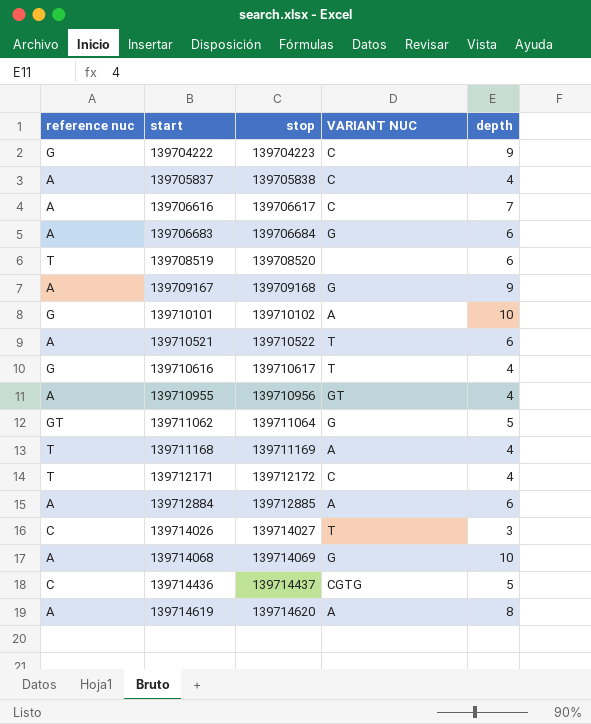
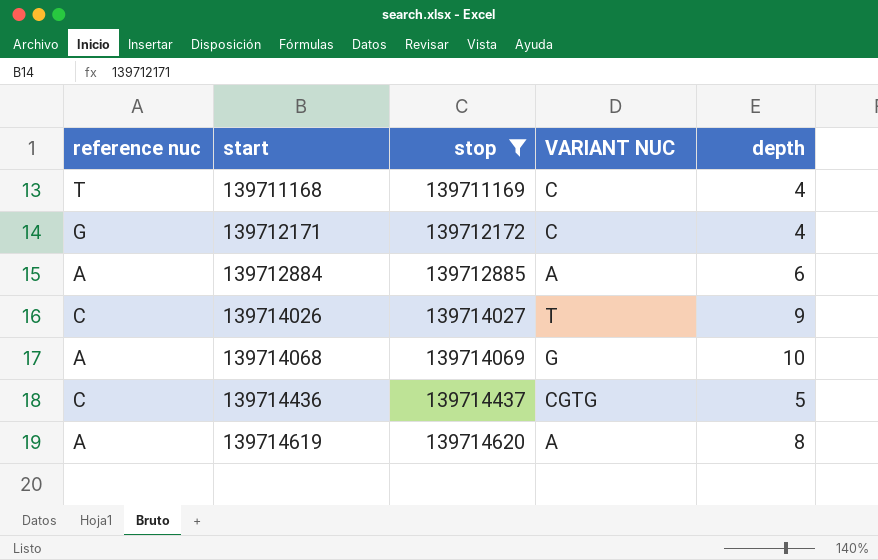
filter: none -> stop >= 139711169
139711168 | VARIANT NUC: A -> C
139712171 | reference nuc: T -> G
139714026 | depth: 3 -> 9

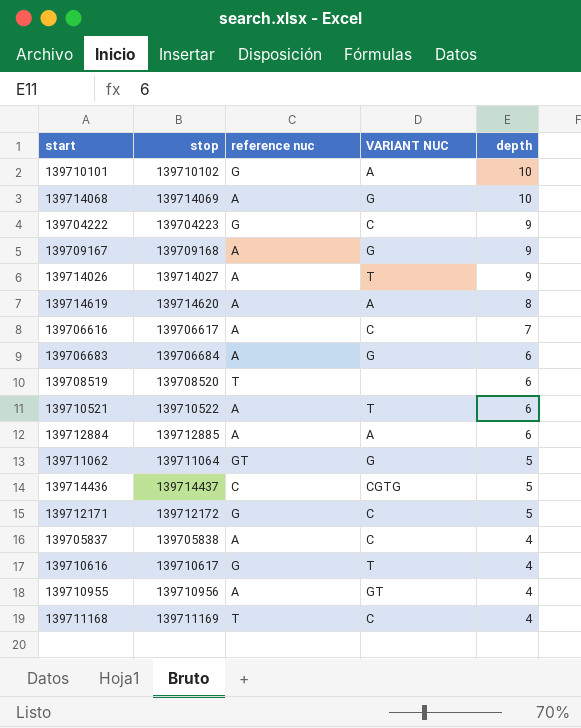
filter: stop >= 139711169 -> none
row order: start ascending -> depth descending
column reference nuc | position: 1 -> 3
139714026 | reference nuc: C -> A
139712171 | depth: 4 -> 5

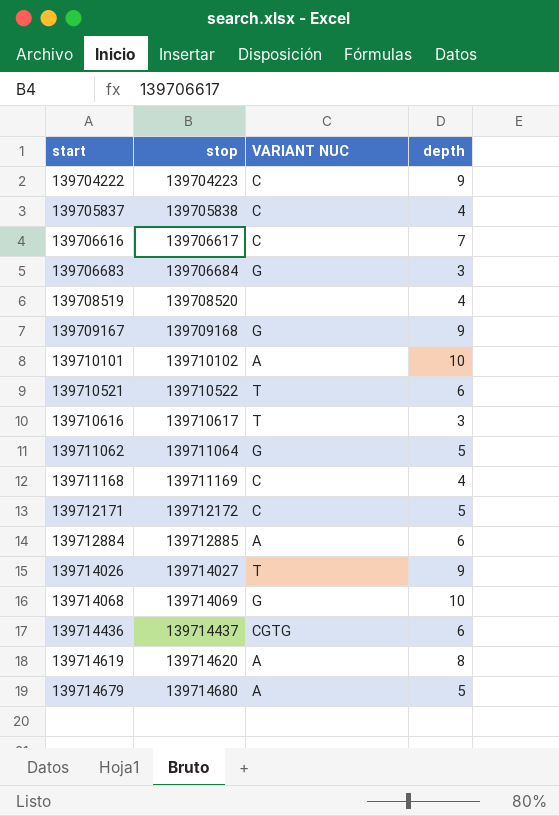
row order: depth descending -> start ascending
column reference nuc | position: 3 -> none
row 139710955: 139710956 | A | GT | 4 -> none
139706683 | depth: 6 -> 3
139708519 | depth: 6 -> 4
139710616 | depth: 4 -> 3
139714436 | depth: 5 -> 6
row 139714679: none -> 139714680 | A | 5

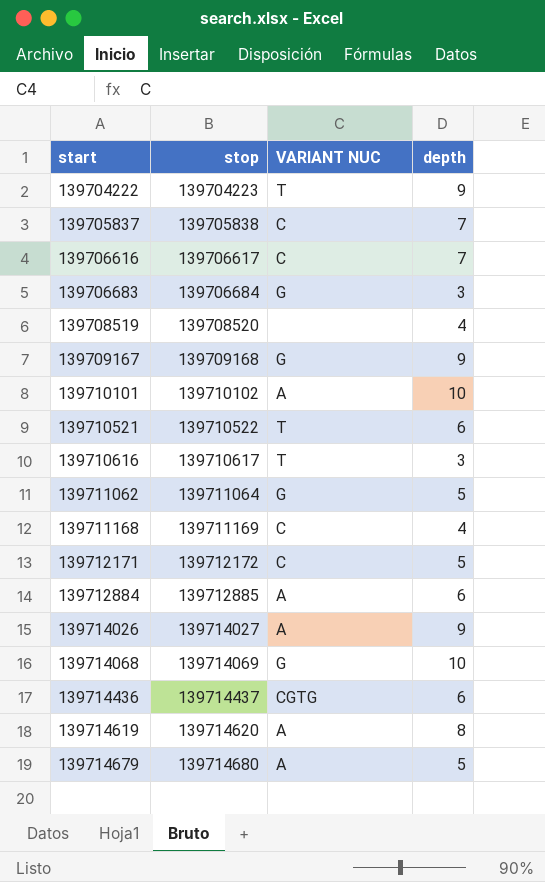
139704222 | VARIANT NUC: C -> T
139705837 | depth: 4 -> 7
139714026 | VARIANT NUC: T -> A

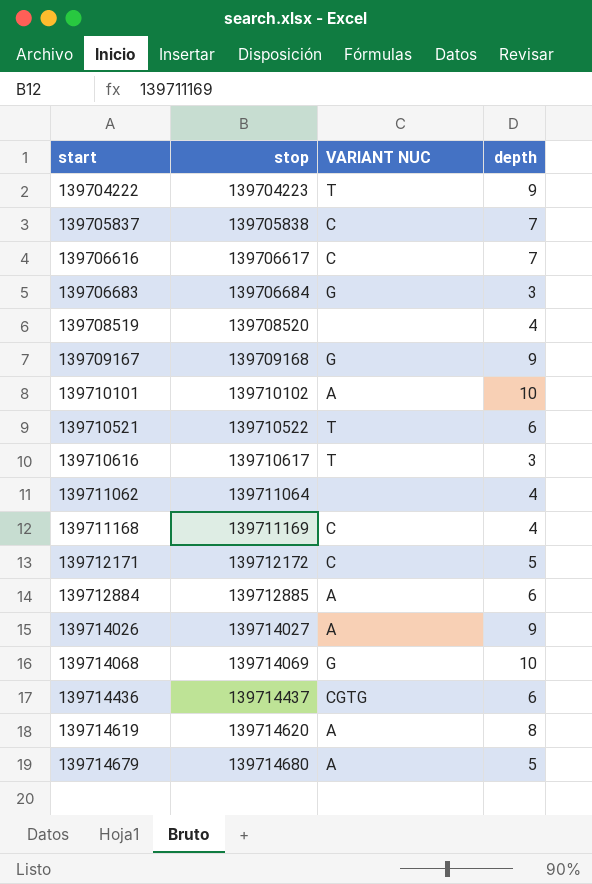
139711062 | VARIANT NUC: G -> none
139711062 | depth: 5 -> 4

